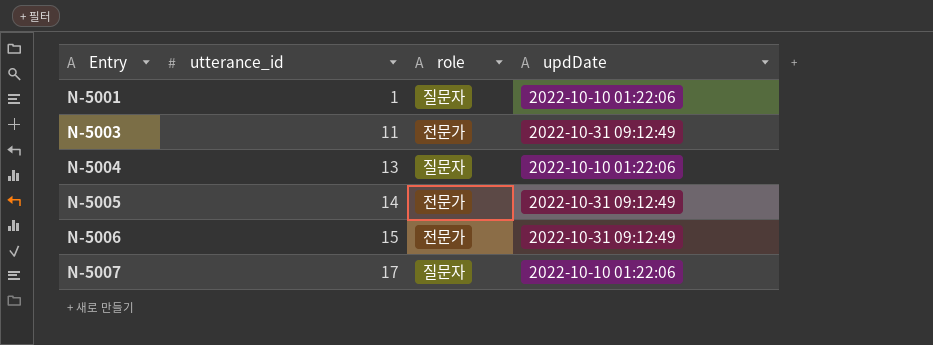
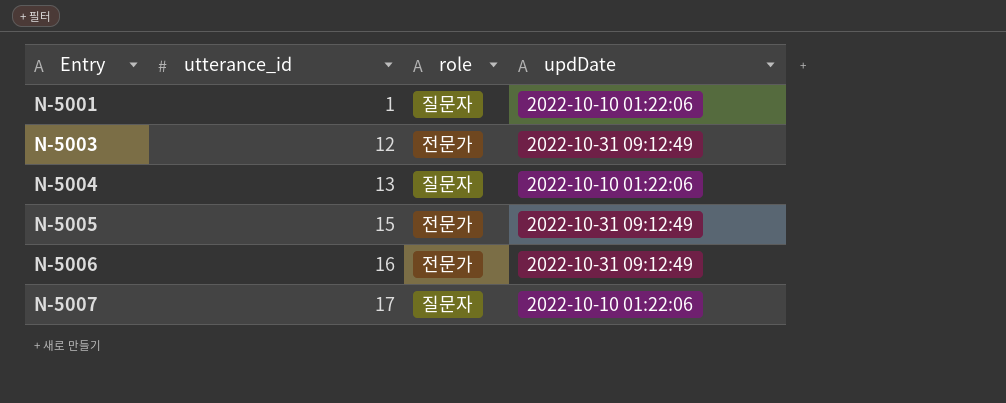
N-5003 | utterance_id: 11 -> 12
N-5005 | utterance_id: 14 -> 15
N-5006 | utterance_id: 15 -> 16

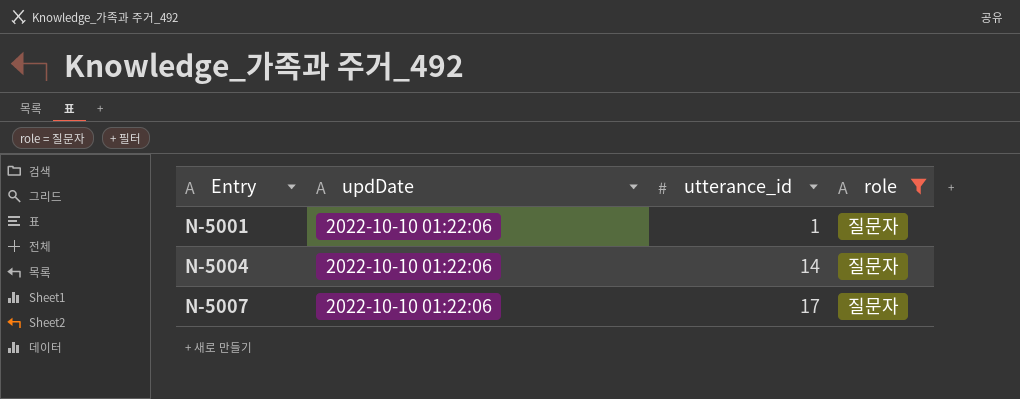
filter: none -> role = 질문자
column updDate | position: 4 -> 2
N-5004 | utterance_id: 13 -> 14

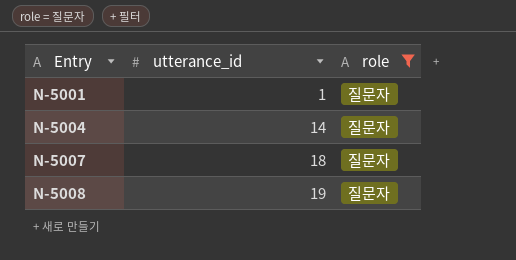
column updDate | position: 2 -> none
N-5007 | utterance_id: 17 -> 18
row N-5008: none -> 19 | 질문자

